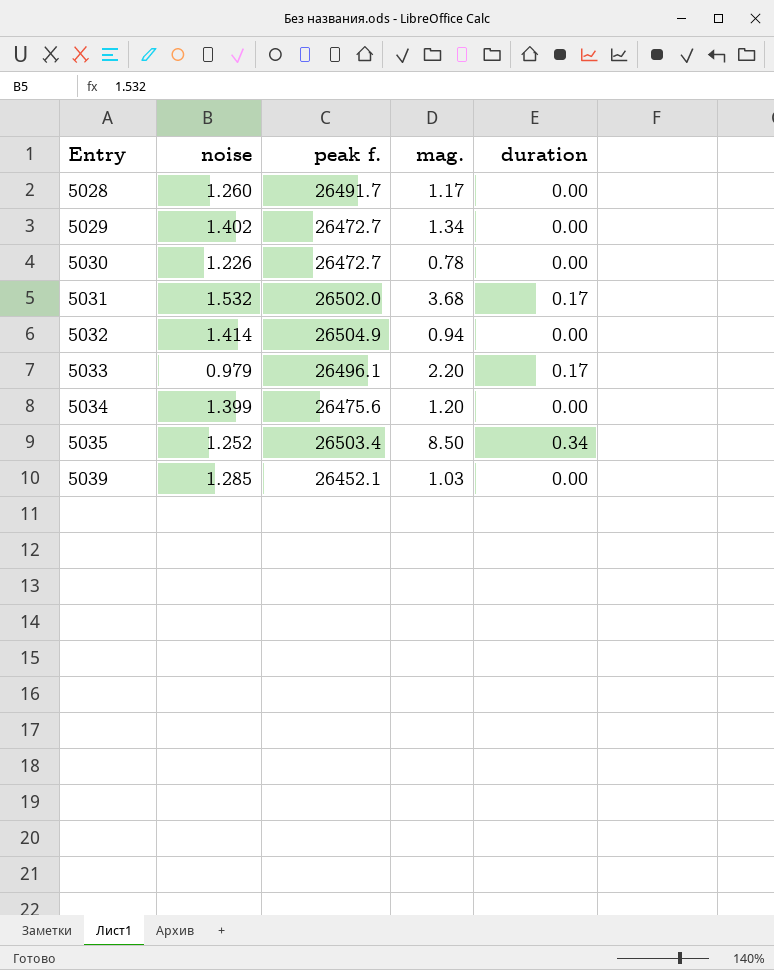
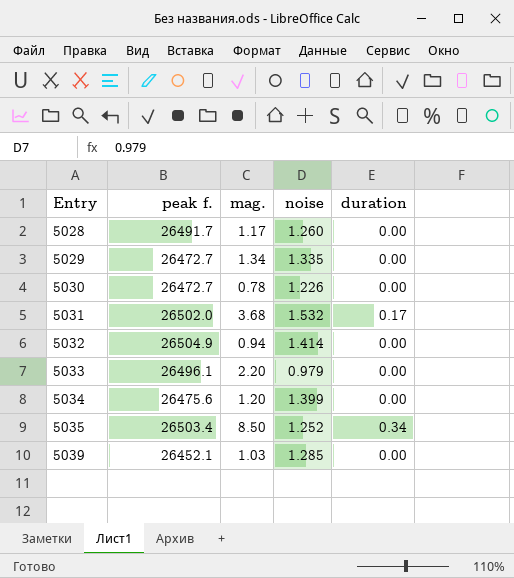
column noise | position: 2 -> 4
5029 | noise: 1.402 -> 1.335
5033 | duration: 0.17 -> 0.00

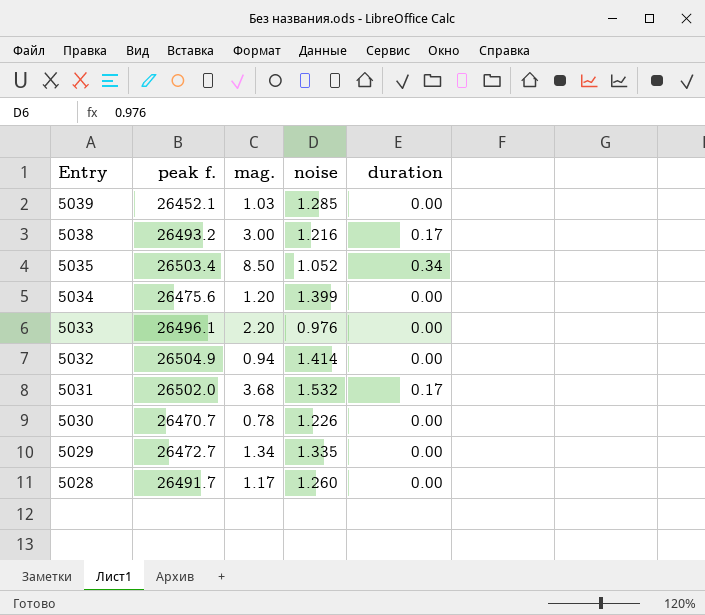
row order: Entry ascending -> Entry descending
row 5038: none -> 26493.2 | 3.00 | 1.216 | 0.17
5035 | noise: 1.252 -> 1.052
5033 | noise: 0.979 -> 0.976
5030 | peak f.: 26472.7 -> 26470.7

